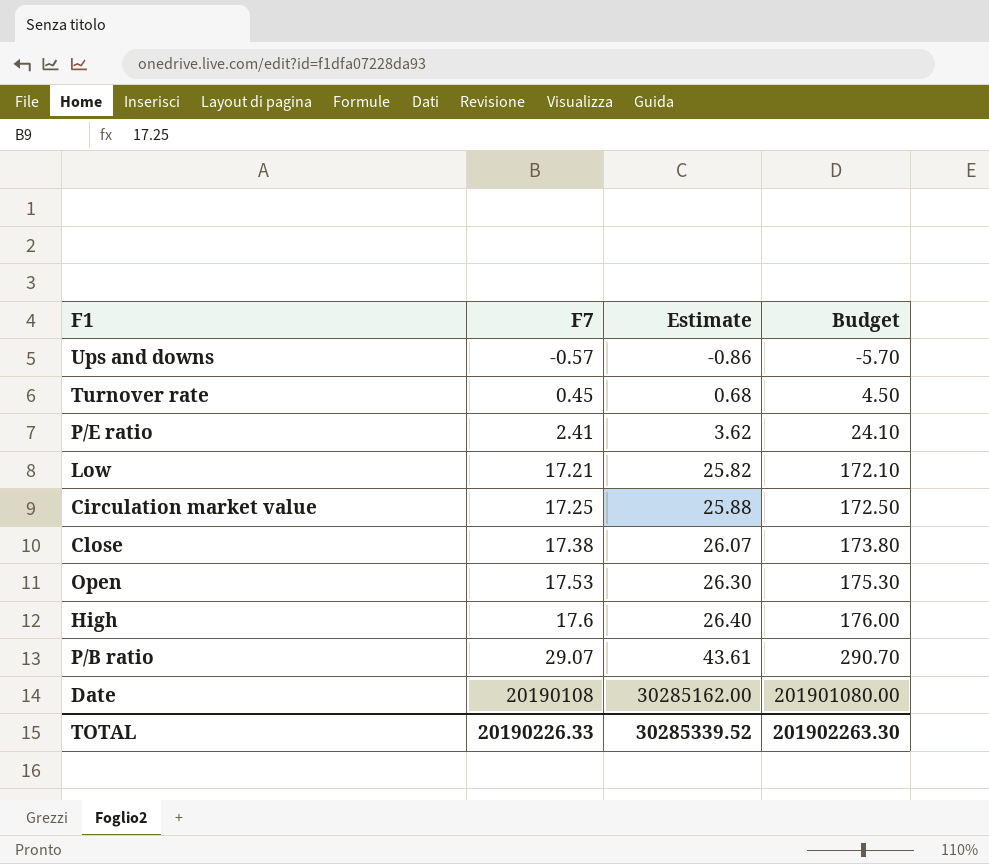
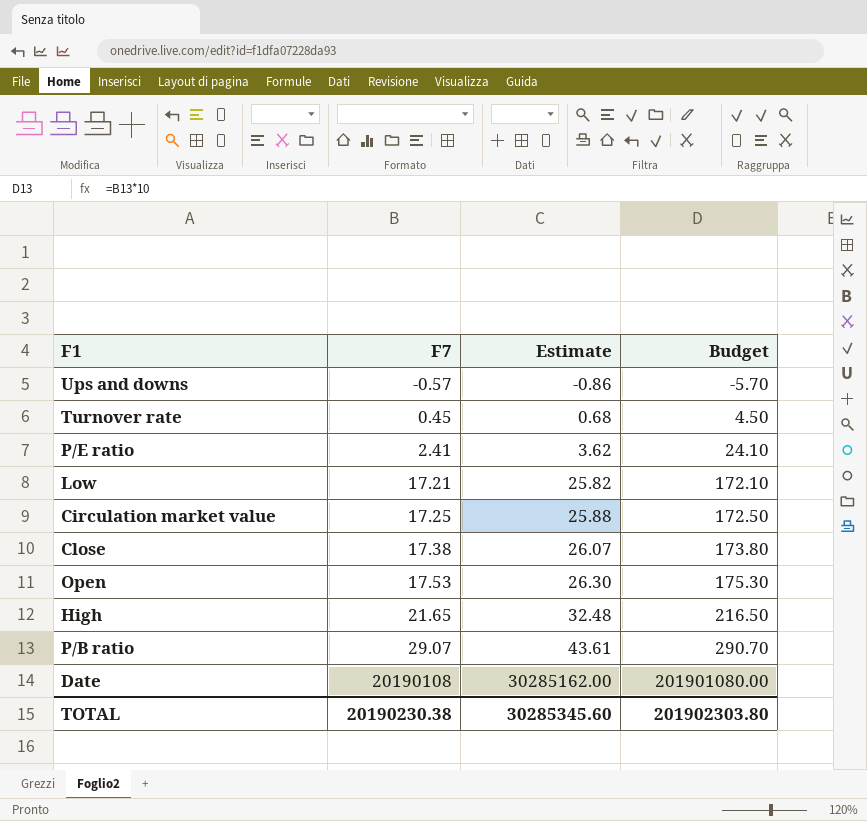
High | F7: 17.6 -> 21.65
High | Estimate: 26.40 -> 32.48
High | Budget: 176.00 -> 216.50
TOTAL | F7: 20190226.33 -> 20190230.38
TOTAL | Estimate: 30285339.52 -> 30285345.60
TOTAL | Budget: 201902263.30 -> 201902303.80

